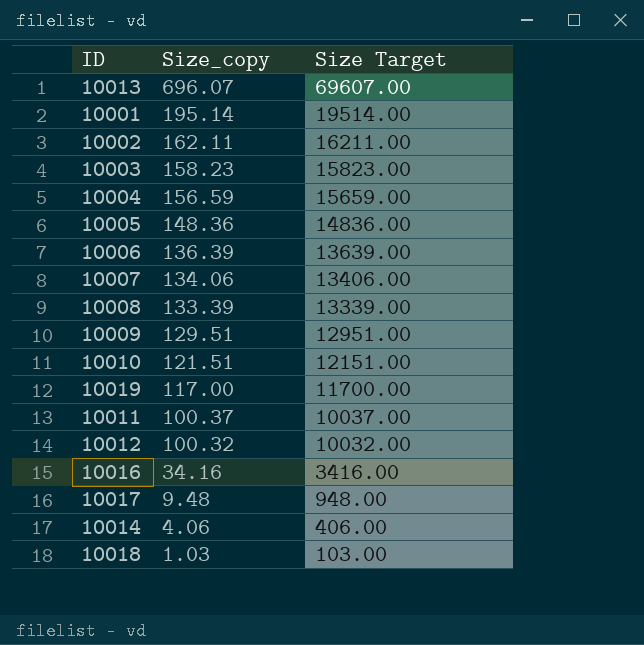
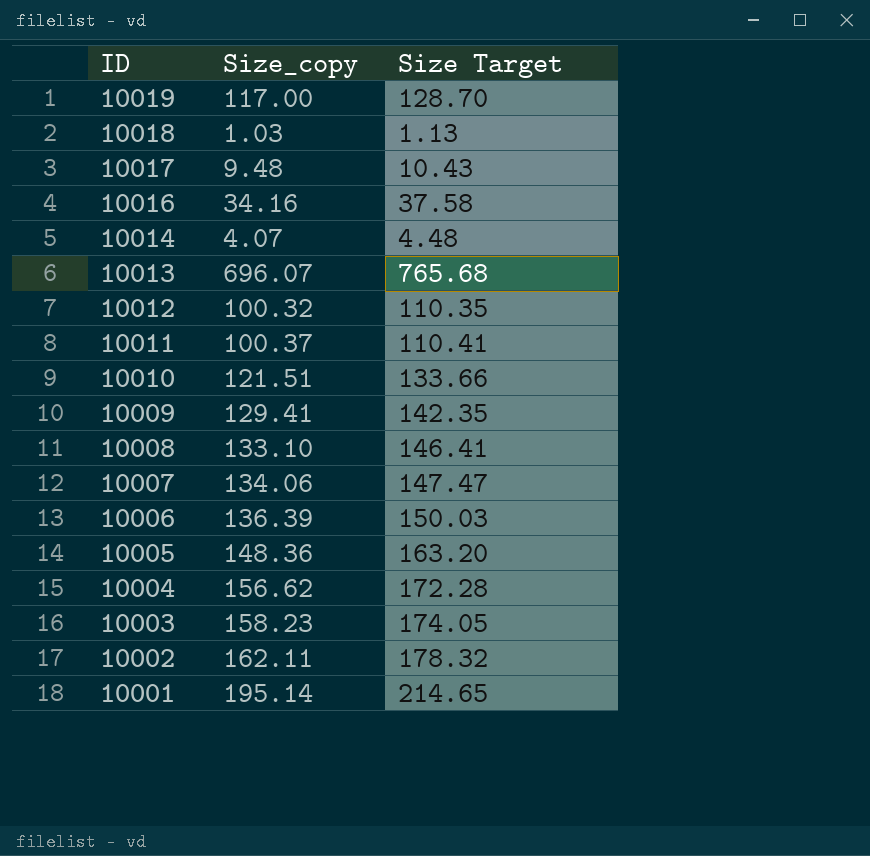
row order: Size_copy descending -> ID descending
column Size Target | formula: [Size_copy] * 100 -> [Size_copy] * 1.1
10014 | Size_copy: 4.06 -> 4.07
10009 | Size_copy: 129.51 -> 129.41
10008 | Size_copy: 133.39 -> 133.10
10004 | Size_copy: 156.59 -> 156.62

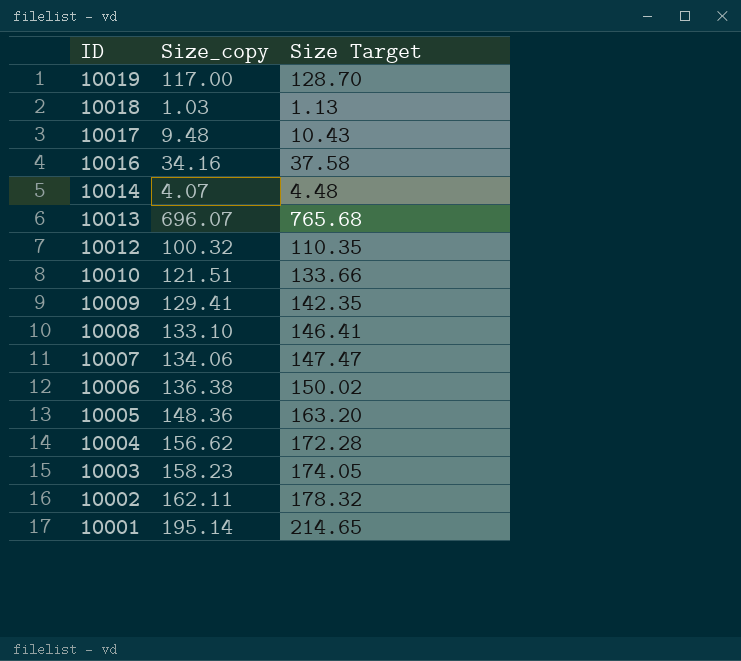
row 10011: 100.37 | 110.41 -> none
10006 | Size_copy: 136.39 -> 136.38
10006 | Size Target: 150.03 -> 150.02

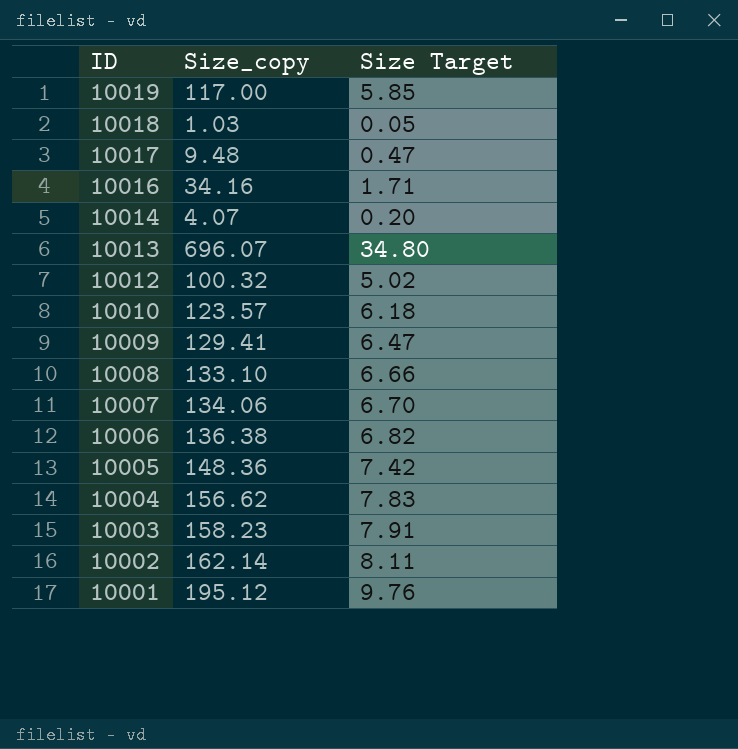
column Size Target | formula: [Size_copy] * 1.1 -> [Size_copy] * 0.05
10010 | Size_copy: 121.51 -> 123.57
10002 | Size_copy: 162.11 -> 162.14
10001 | Size_copy: 195.14 -> 195.12

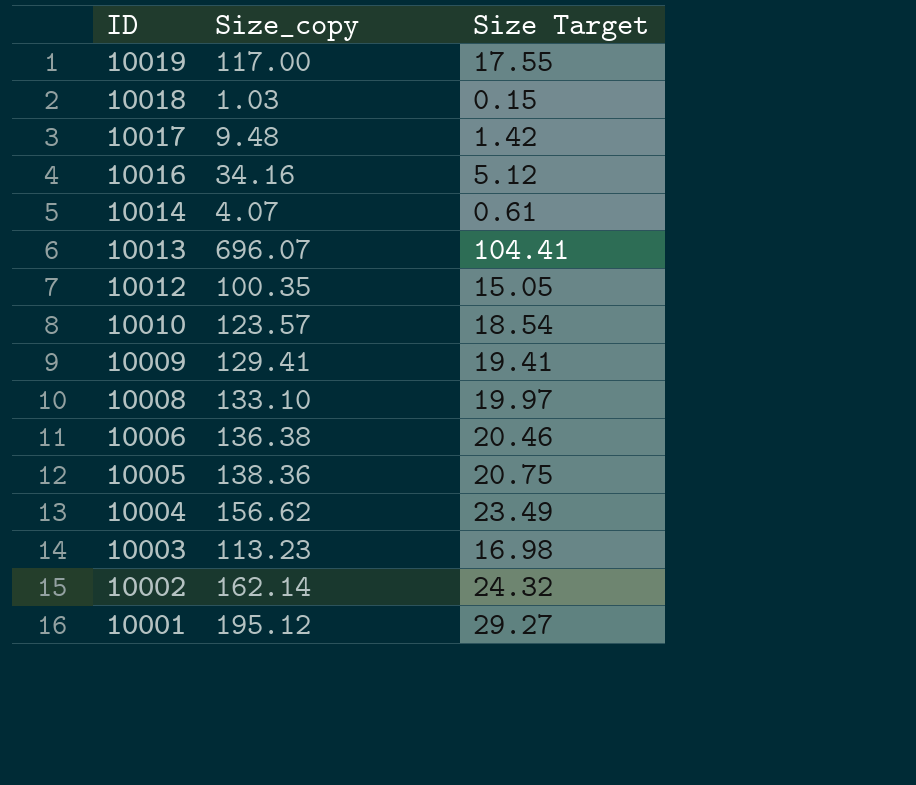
column Size Target | formula: [Size_copy] * 0.05 -> [Size_copy] * 0.15
row 10007: 134.06 | 6.70 -> none
10012 | Size_copy: 100.32 -> 100.35
10005 | Size_copy: 148.36 -> 138.36
10003 | Size_copy: 158.23 -> 113.23

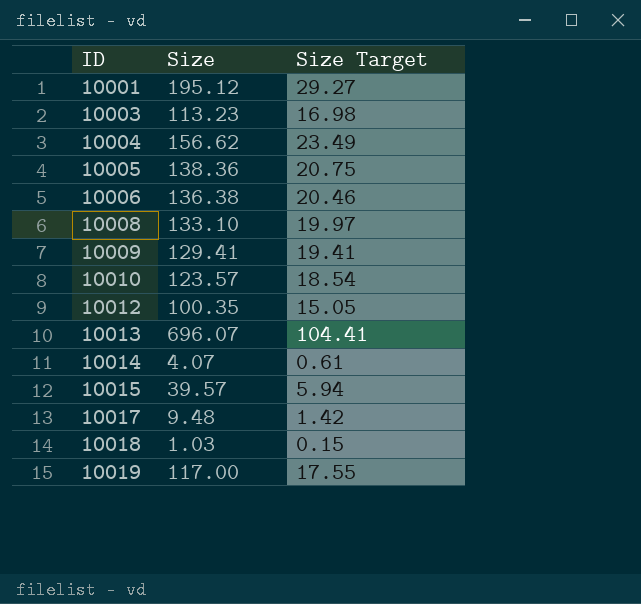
row order: ID descending -> ID ascending
column name: Size_copy -> Size
row 10016: 34.16 | 5.12 -> none
row 10002: 162.14 | 24.32 -> none
row 10015: none -> 39.57 | 5.94

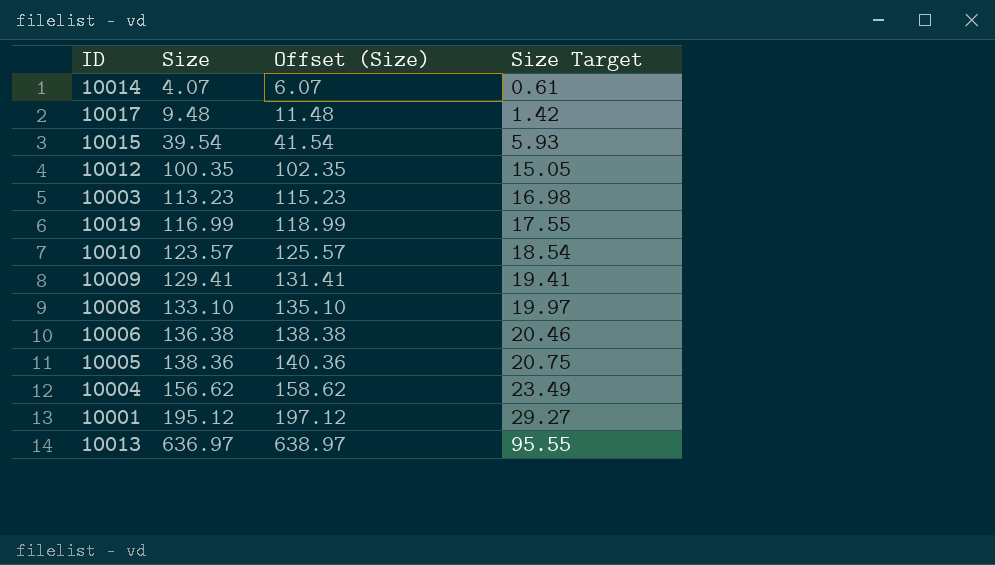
row order: ID ascending -> Size ascending
column Offset (Size) | formula: none -> [Size] + 2
row 10018: 1.03 | 0.15 -> none
10015 | Size: 39.57 -> 39.54
10015 | Size Target: 5.94 -> 5.93
10019 | Size: 117.00 -> 116.99
10013 | Size: 696.07 -> 636.97
10013 | Size Target: 104.41 -> 95.55

